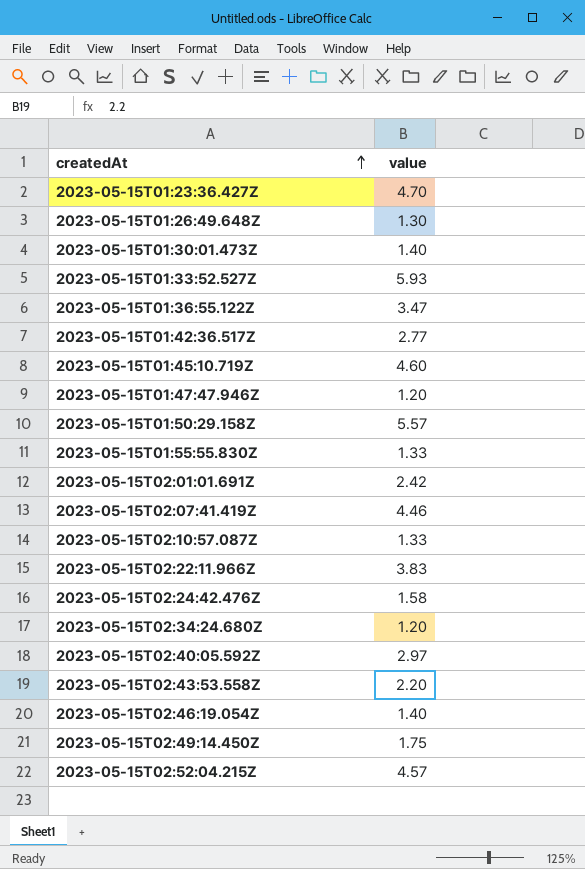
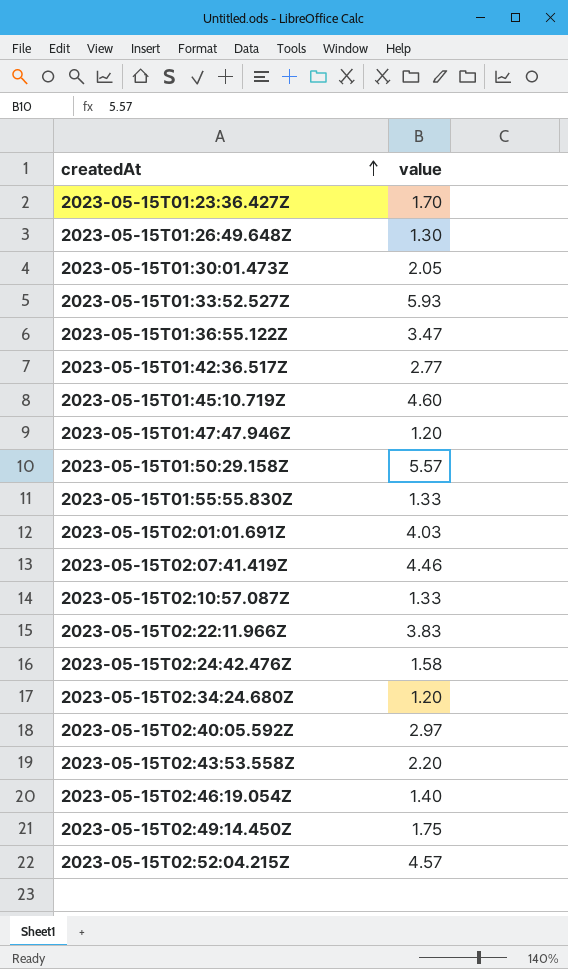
2023-05-15T01:23:36.427Z | value: 4.70 -> 1.70
2023-05-15T01:30:01.473Z | value: 1.40 -> 2.05
2023-05-15T02:01:01.691Z | value: 2.42 -> 4.03

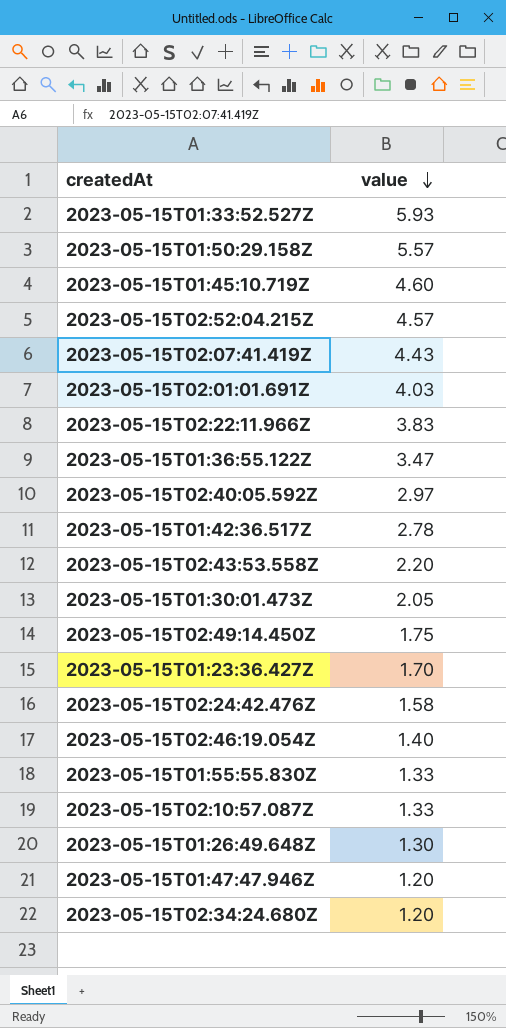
row order: createdAt ascending -> value descending
2023-05-15T02:07:41.419Z | value: 4.46 -> 4.43
2023-05-15T01:42:36.517Z | value: 2.77 -> 2.78

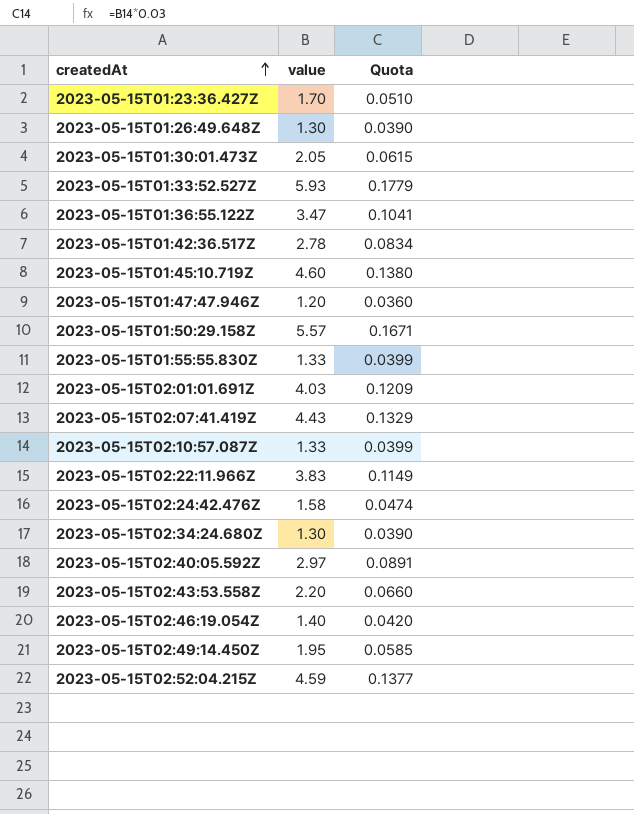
row order: value descending -> createdAt ascending
column Quota | formula: none -> [value] * 0.03
2023-05-15T02:34:24.680Z | value: 1.20 -> 1.30
2023-05-15T02:49:14.450Z | value: 1.75 -> 1.95
2023-05-15T02:52:04.215Z | value: 4.57 -> 4.59

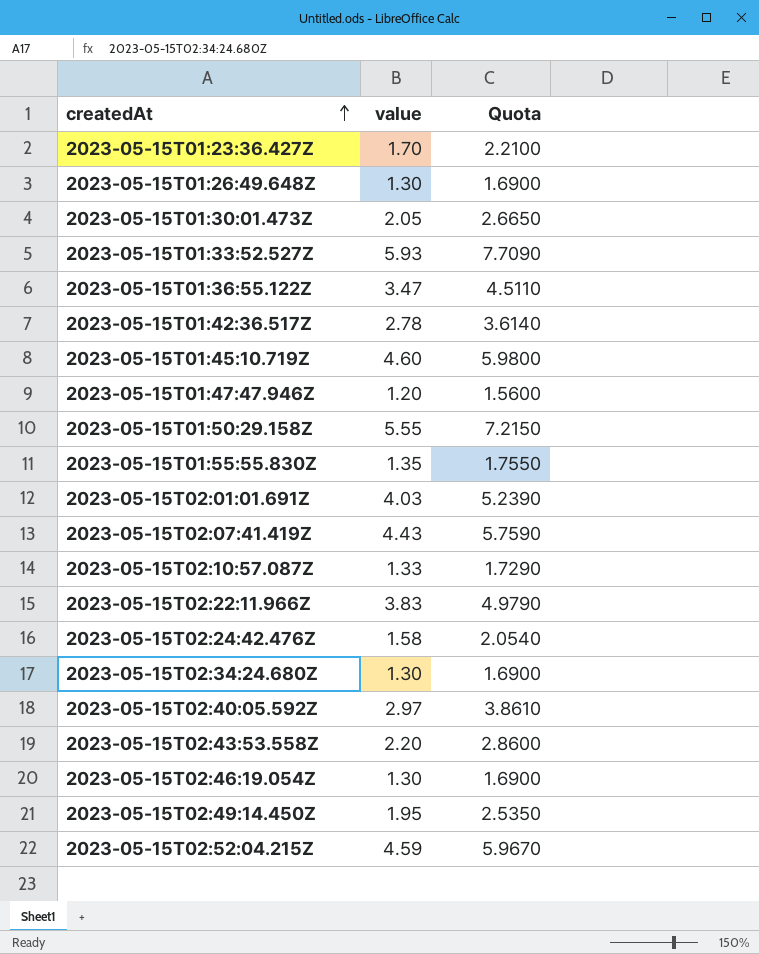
column Quota | formula: [value] * 0.03 -> [value] * 1.3
2023-05-15T01:50:29.158Z | value: 5.57 -> 5.55
2023-05-15T01:55:55.830Z | value: 1.33 -> 1.35
2023-05-15T02:46:19.054Z | value: 1.40 -> 1.30

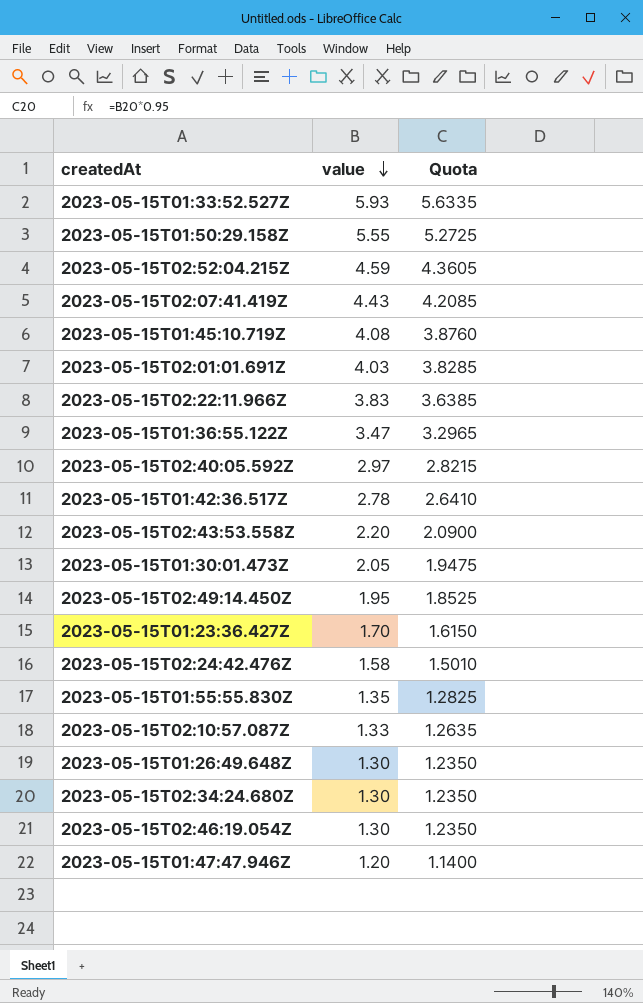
row order: createdAt ascending -> value descending
column Quota | formula: [value] * 1.3 -> [value] * 0.95
2023-05-15T01:45:10.719Z | value: 4.60 -> 4.08

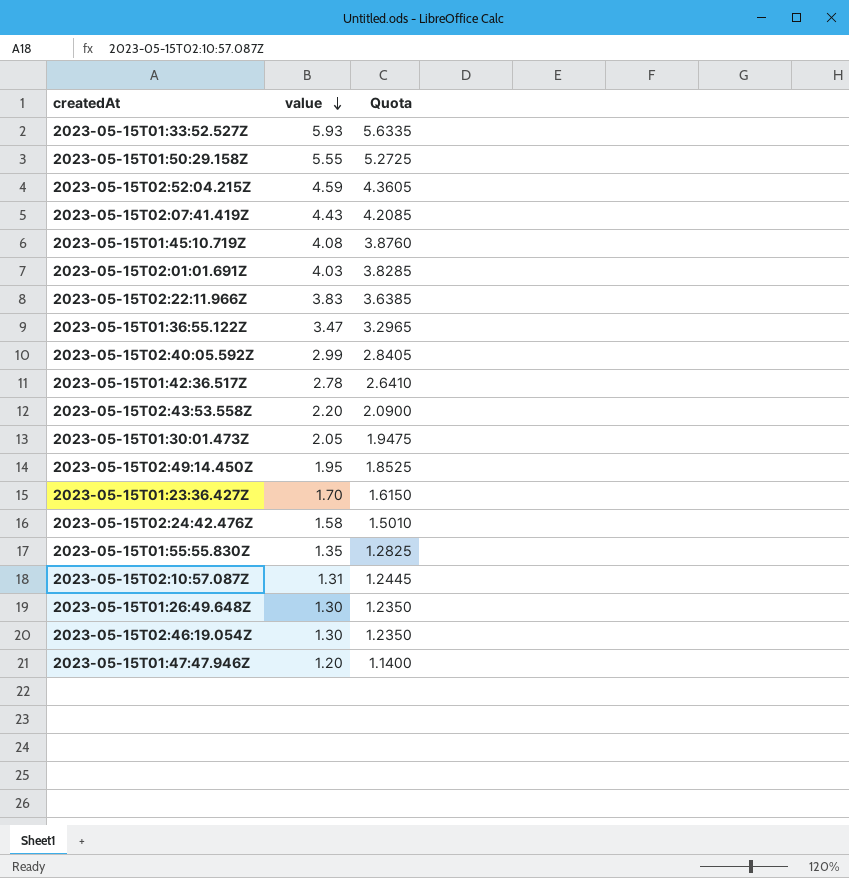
row 2023-05-15T02:34:24.680Z: 1.30 | 1.2350 -> none
2023-05-15T02:40:05.592Z | value: 2.97 -> 2.99
2023-05-15T02:40:05.592Z | Quota: 2.8215 -> 2.8405
2023-05-15T02:10:57.087Z | value: 1.33 -> 1.31
2023-05-15T02:10:57.087Z | Quota: 1.2635 -> 1.2445

